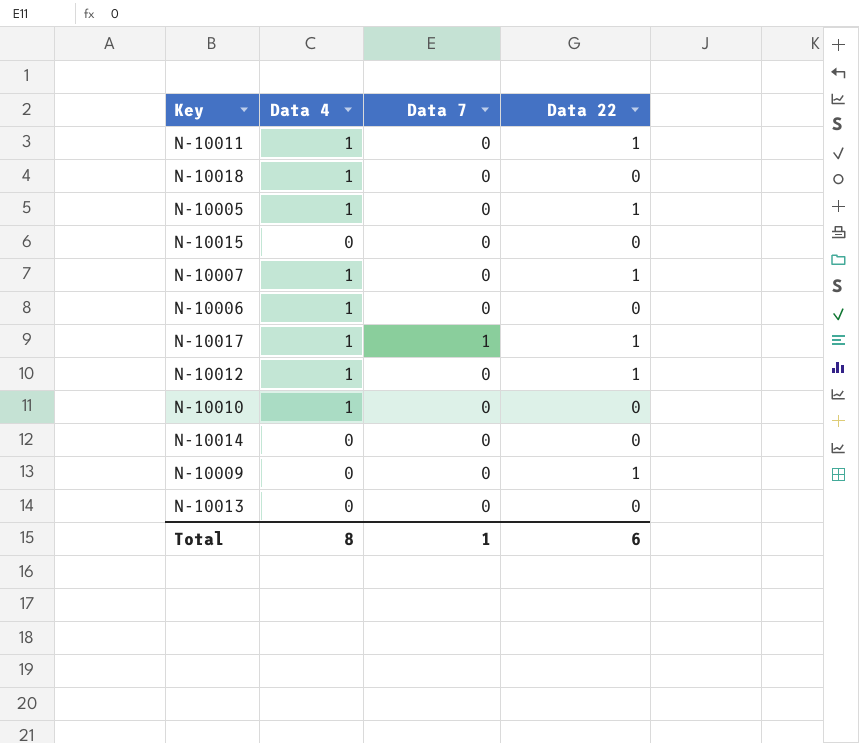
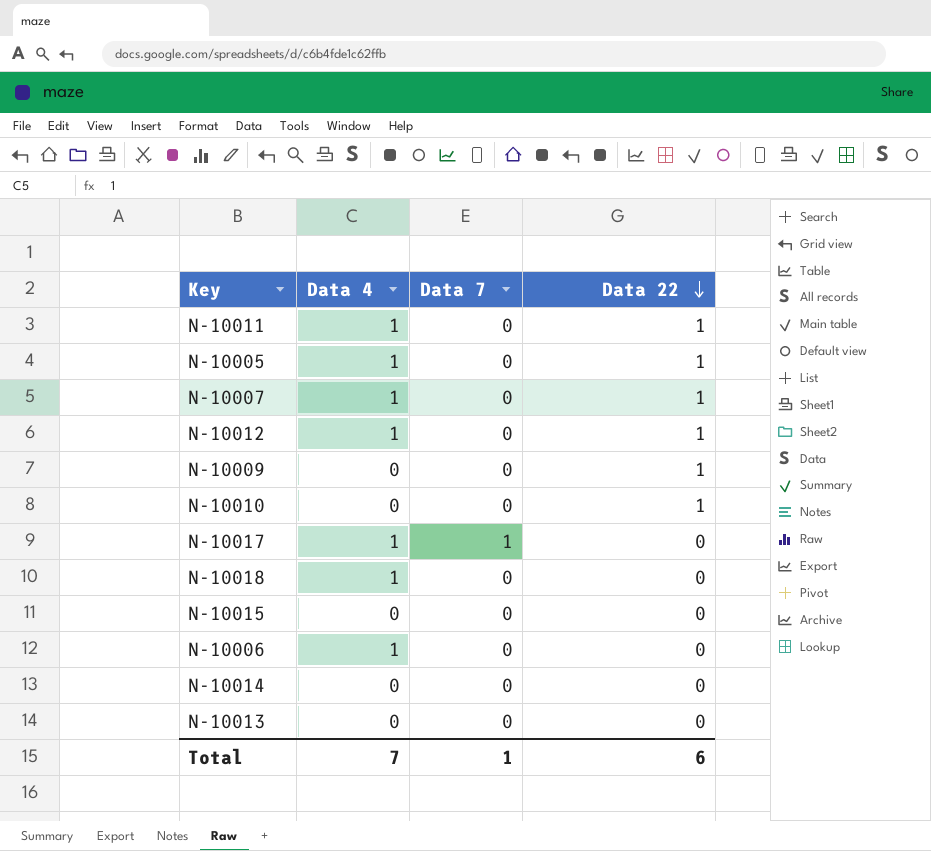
row order: none -> Data 22 descending
N-10010 | Data 4: 1 -> 0
N-10010 | Data 22: 0 -> 1
N-10017 | Data 22: 1 -> 0
Total | Data 4: 8 -> 7

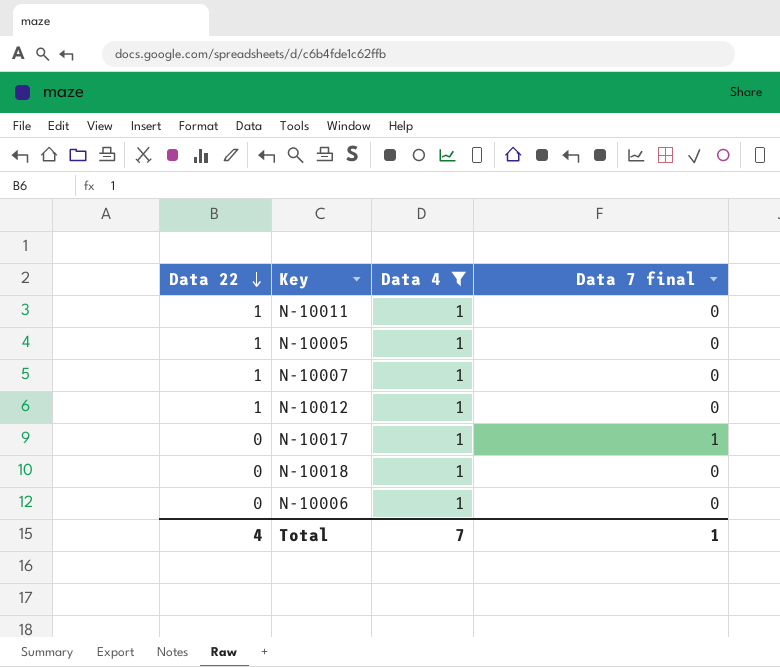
filter: none -> Data 4 = 1
column Data 22 | position: 4 -> 1
column name: Data 7 -> Data 7 final
Total | Data 22: 6 -> 4

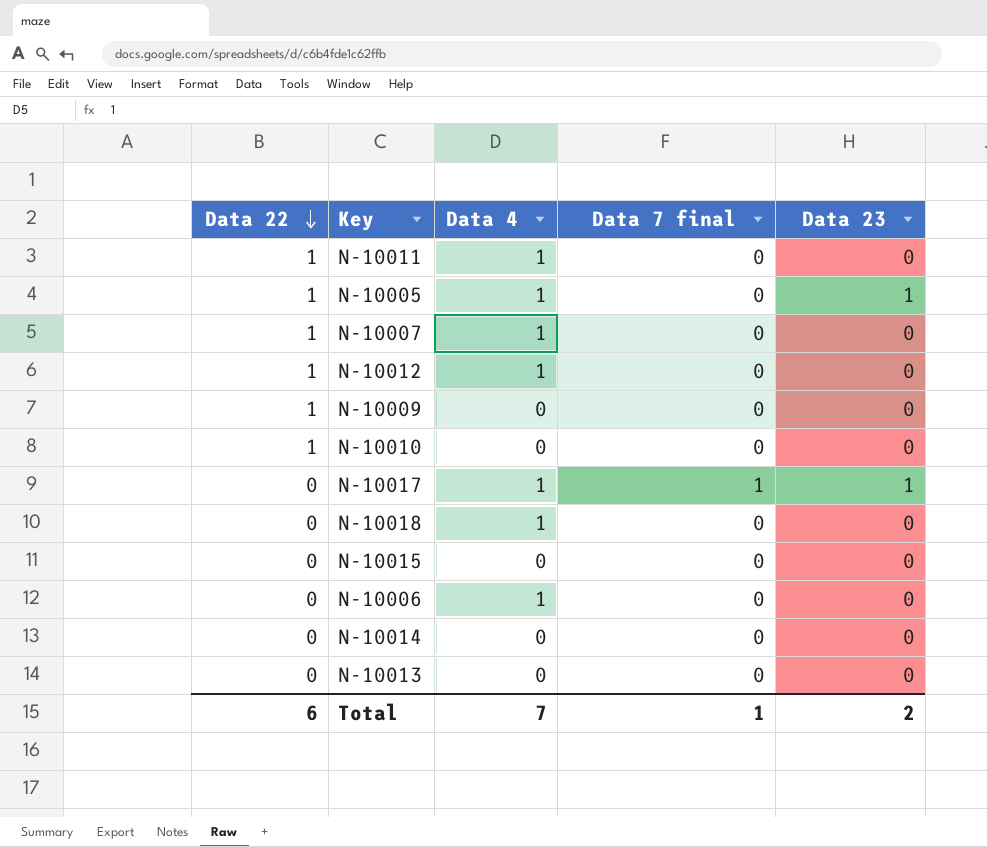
filter: Data 4 = 1 -> none
column Data 23 | position: none -> 5
Total | Data 22: 4 -> 6

